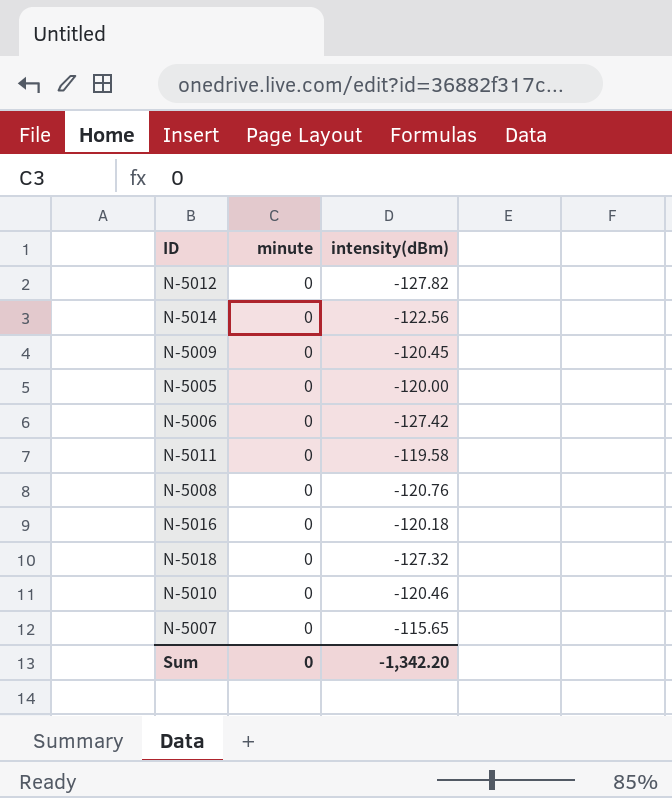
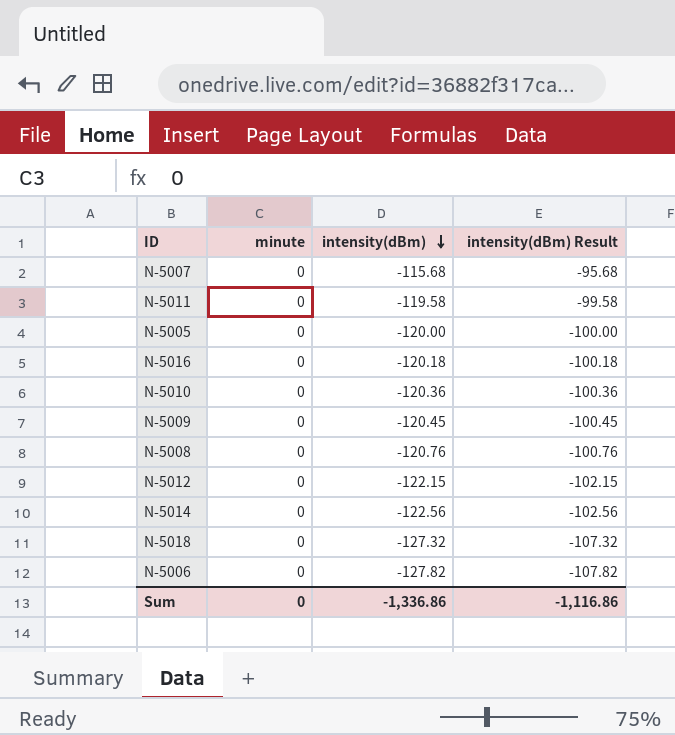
row order: none -> intensity(dBm) descending
column intensity(dBm) Result | formula: none -> [intensity(dBm)] + 20
N-5007 | intensity(dBm): -115.65 -> -115.68
N-5010 | intensity(dBm): -120.46 -> -120.36
N-5012 | intensity(dBm): -127.82 -> -122.15
N-5006 | intensity(dBm): -127.42 -> -127.82
Sum | intensity(dBm): -1,342.20 -> -1,336.86

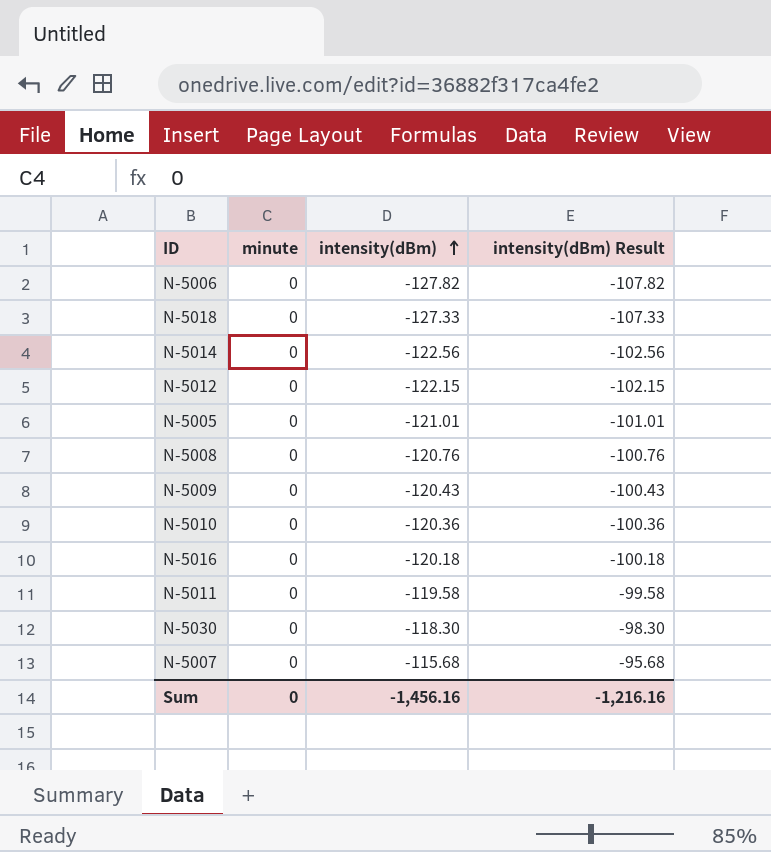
row order: intensity(dBm) descending -> intensity(dBm) ascending
N-5018 | intensity(dBm): -127.32 -> -127.33
N-5018 | intensity(dBm) Result: -107.32 -> -107.33
N-5005 | intensity(dBm): -120.00 -> -121.01
N-5005 | intensity(dBm) Result: -100.00 -> -101.01
N-5009 | intensity(dBm): -120.45 -> -120.43
N-5009 | intensity(dBm) Result: -100.45 -> -100.43
row N-5030: none -> 0 | -118.30 | -98.30
Sum | intensity(dBm): -1,336.86 -> -1,456.16
Sum | intensity(dBm) Result: -1,116.86 -> -1,216.16

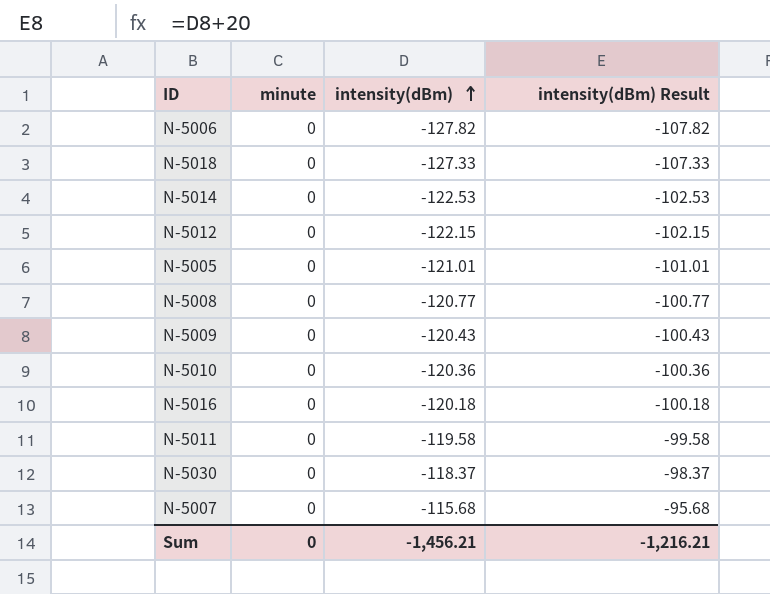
N-5014 | intensity(dBm): -122.56 -> -122.53
N-5014 | intensity(dBm) Result: -102.56 -> -102.53
N-5008 | intensity(dBm): -120.76 -> -120.77
N-5008 | intensity(dBm) Result: -100.76 -> -100.77
N-5030 | intensity(dBm): -118.30 -> -118.37
N-5030 | intensity(dBm) Result: -98.30 -> -98.37
Sum | intensity(dBm): -1,456.16 -> -1,456.21
Sum | intensity(dBm) Result: -1,216.16 -> -1,216.21

